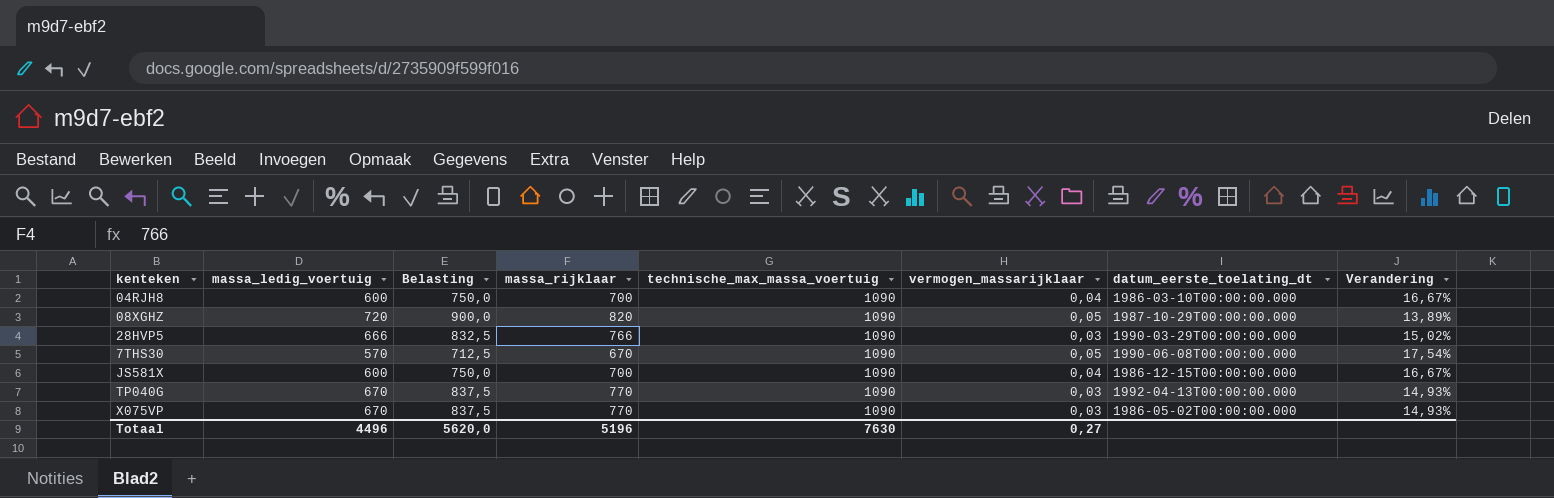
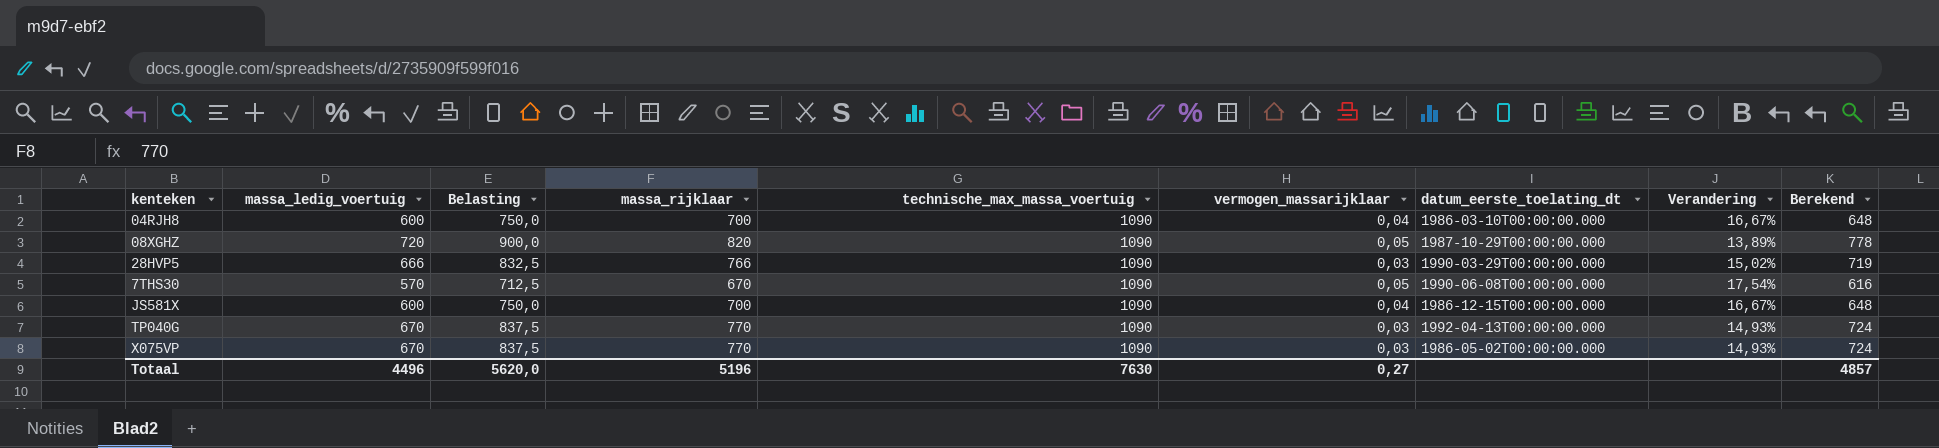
column Berekend | formula: none -> [massa_ledig_voertuig] * 1,08

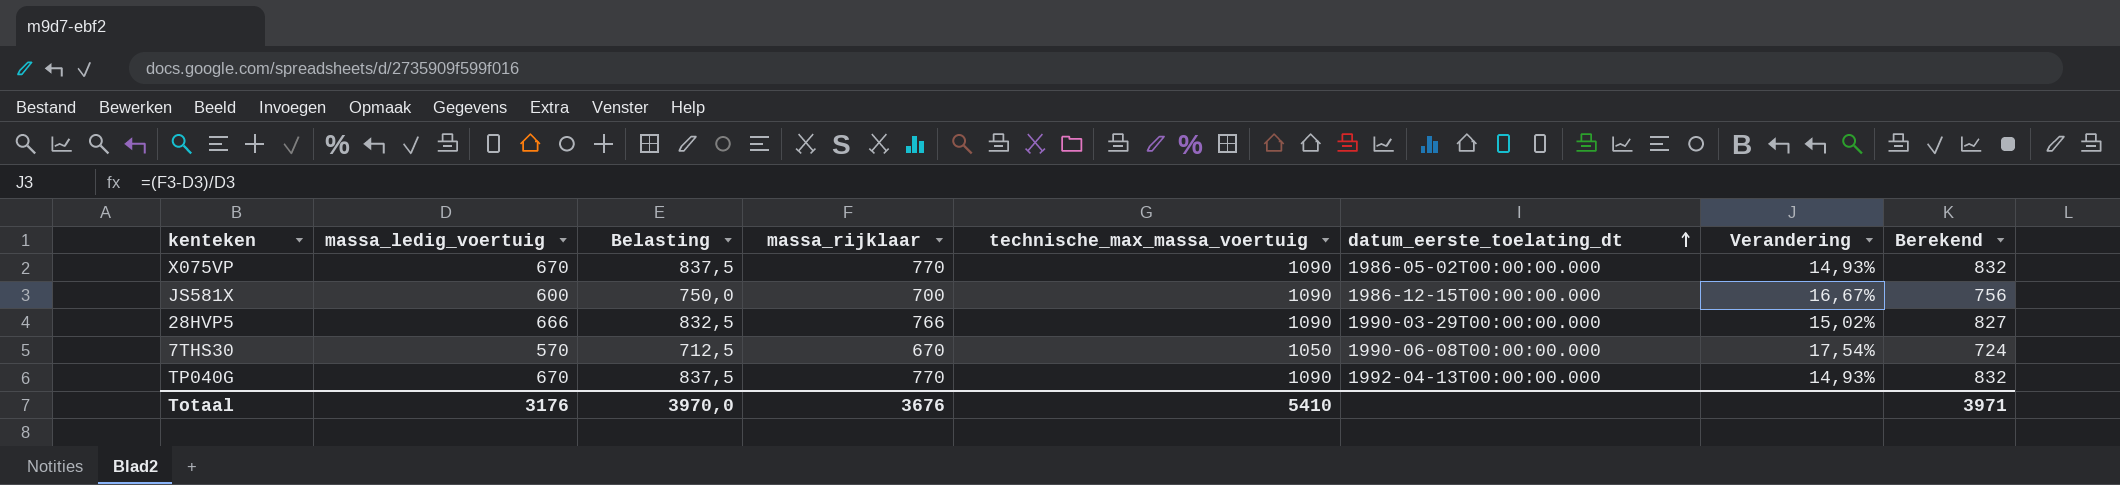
row order: none -> datum_eerste_toelating_dt ascending
column vermogen_massarijklaar | position: 6 -> none
column Berekend | formula: [massa_ledig_voertuig] * 1,08 -> [massa_rijklaar] * 1,08
row 04RJH8: 600 | 750,0 | 700 | 1090 | 0,04 | 1986-03-10T00:00:00.000 | 16,67% | 648 -> none
row 08XGHZ: 720 | 900,0 | 820 | 1090 | 0,05 | 1987-10-29T00:00:00.000 | 13,89% | 778 -> none
7THS30 | technische_max_massa_voertuig: 1090 -> 1050
Totaal | massa_ledig_voertuig: 4496 -> 3176
Totaal | Belasting: 5620,0 -> 3970,0
Totaal | massa_rijklaar: 5196 -> 3676
Totaal | technische_max_massa_voertuig: 7630 -> 5410
Totaal | Berekend: 4857 -> 3971

